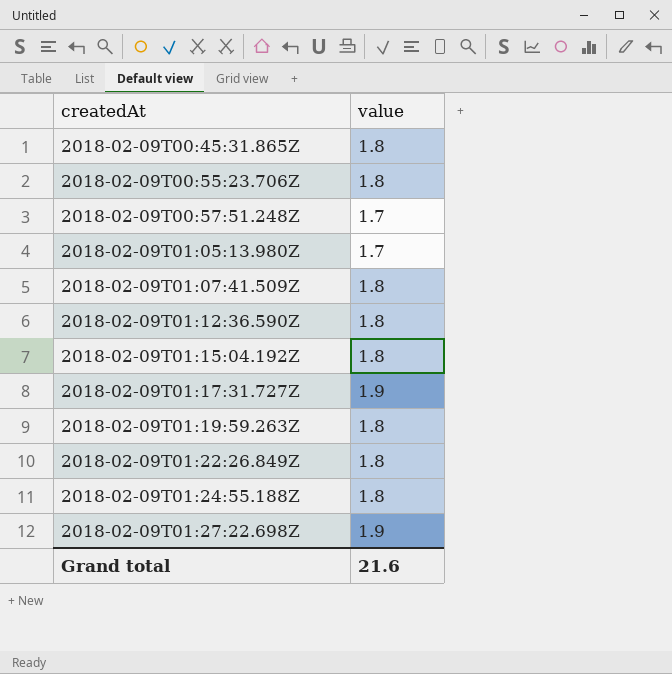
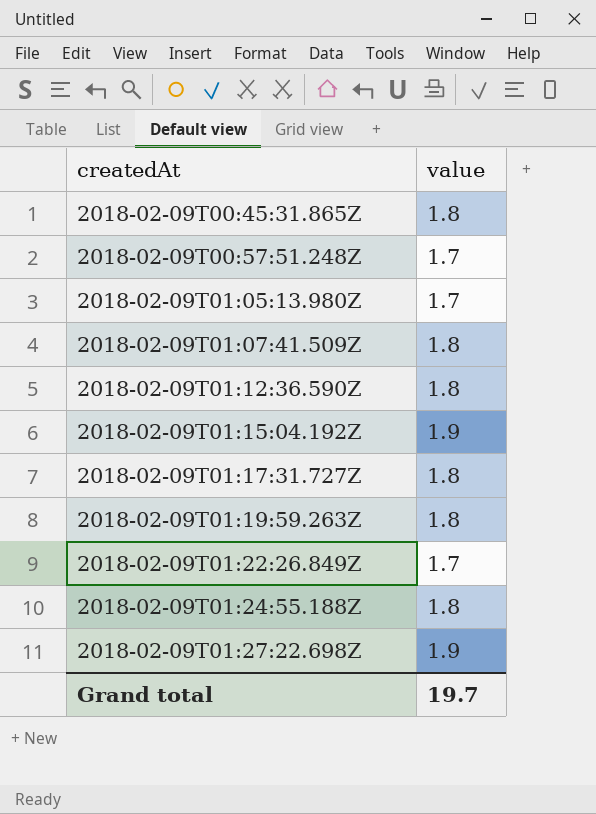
row 2018-02-09T00:55:23.706Z: 1.8 -> none
2018-02-09T01:15:04.192Z | value: 1.8 -> 1.9
2018-02-09T01:17:31.727Z | value: 1.9 -> 1.8
2018-02-09T01:22:26.849Z | value: 1.8 -> 1.7
Grand total | value: 21.6 -> 19.7

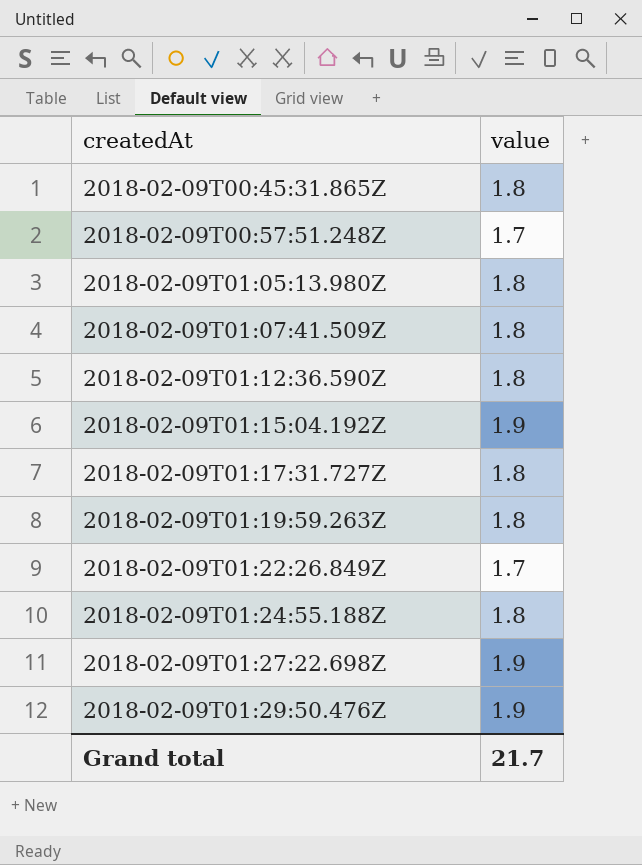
2018-02-09T01:05:13.980Z | value: 1.7 -> 1.8
row 2018-02-09T01:29:50.476Z: none -> 1.9
Grand total | value: 19.7 -> 21.7

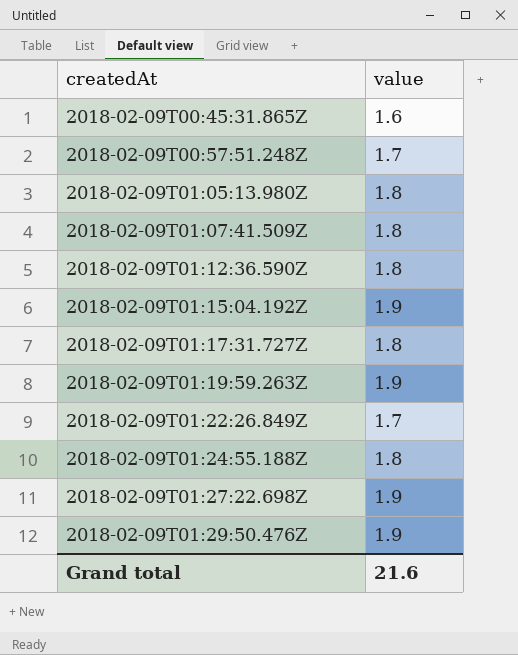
2018-02-09T00:45:31.865Z | value: 1.8 -> 1.6
2018-02-09T01:19:59.263Z | value: 1.8 -> 1.9
Grand total | value: 21.7 -> 21.6

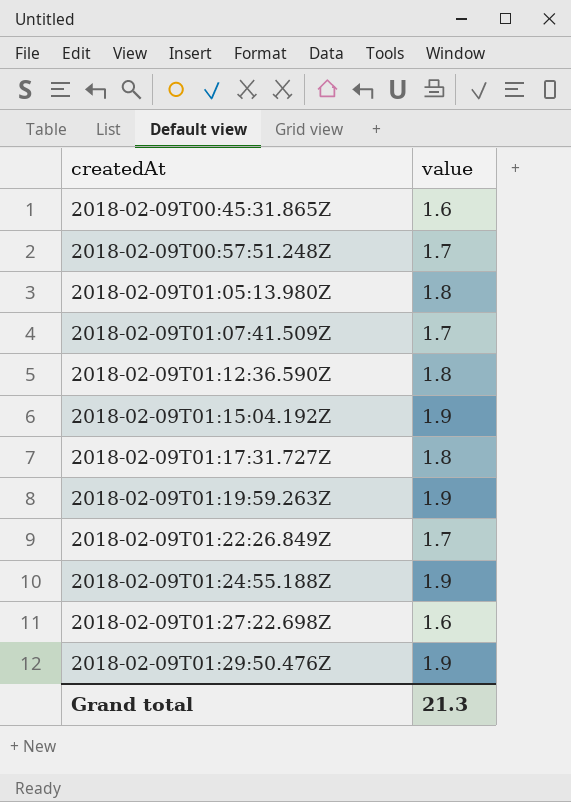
2018-02-09T01:07:41.509Z | value: 1.8 -> 1.7
2018-02-09T01:24:55.188Z | value: 1.8 -> 1.9
2018-02-09T01:27:22.698Z | value: 1.9 -> 1.6
Grand total | value: 21.6 -> 21.3

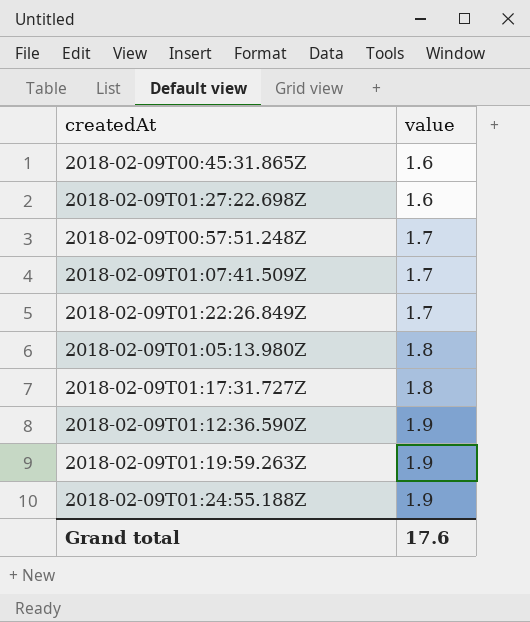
row order: createdAt ascending -> value ascending
row 2018-02-09T01:15:04.192Z: 1.9 -> none
row 2018-02-09T01:29:50.476Z: 1.9 -> none
2018-02-09T01:12:36.590Z | value: 1.8 -> 1.9
Grand total | value: 21.3 -> 17.6

